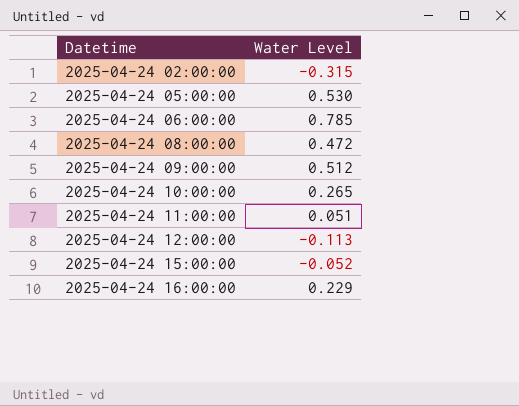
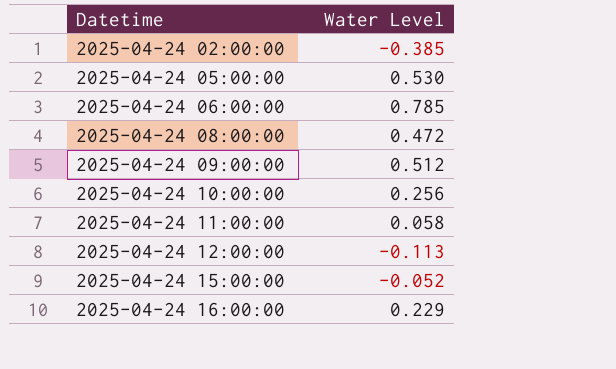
2025-04-24 02:00:00 | Water Level: -0.315 -> -0.385
2025-04-24 10:00:00 | Water Level: 0.265 -> 0.256
2025-04-24 11:00:00 | Water Level: 0.051 -> 0.058

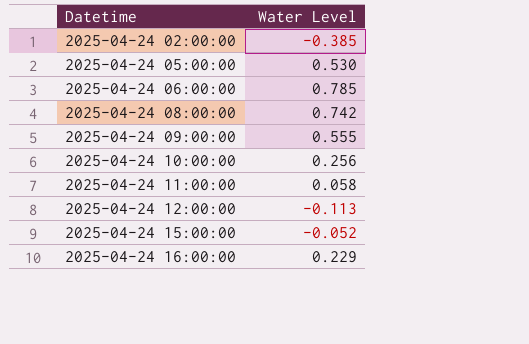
2025-04-24 08:00:00 | Water Level: 0.472 -> 0.742
2025-04-24 09:00:00 | Water Level: 0.512 -> 0.555

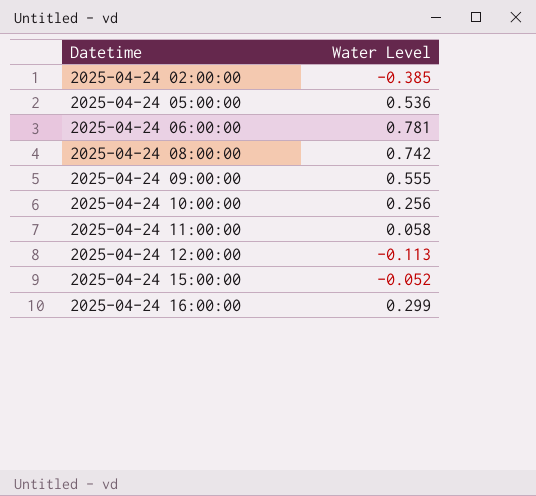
2025-04-24 05:00:00 | Water Level: 0.530 -> 0.536
2025-04-24 06:00:00 | Water Level: 0.785 -> 0.781
2025-04-24 16:00:00 | Water Level: 0.229 -> 0.299

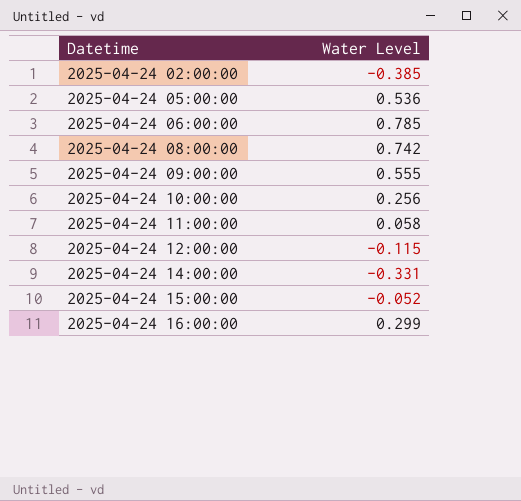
2025-04-24 06:00:00 | Water Level: 0.781 -> 0.785
2025-04-24 12:00:00 | Water Level: -0.113 -> -0.115
row 2025-04-24 14:00:00: none -> -0.331

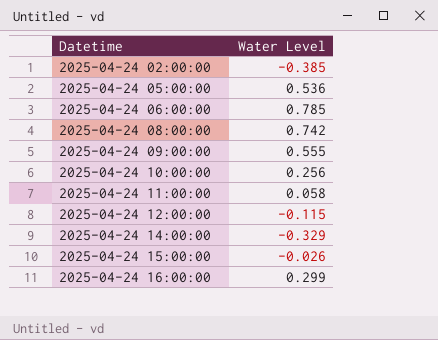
2025-04-24 14:00:00 | Water Level: -0.331 -> -0.329
2025-04-24 15:00:00 | Water Level: -0.052 -> -0.026

